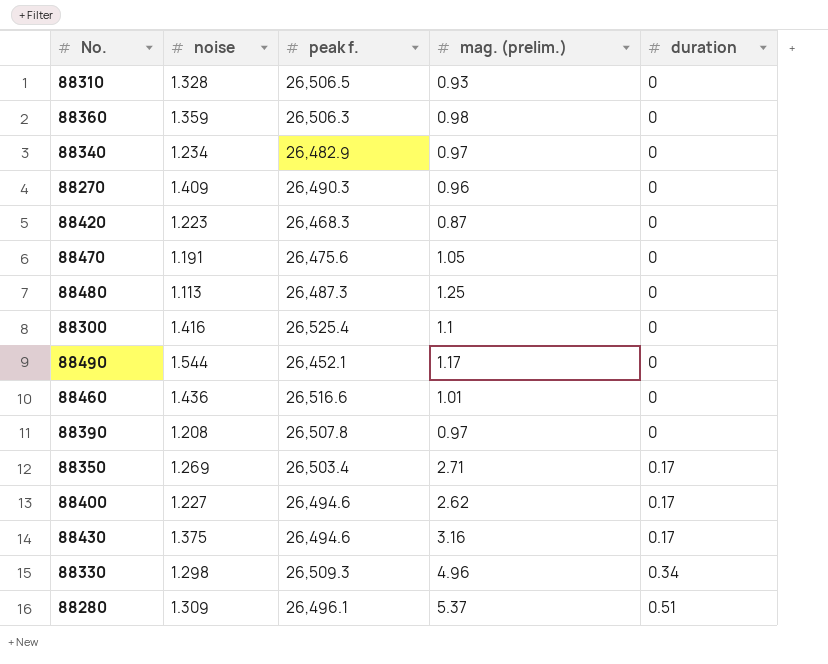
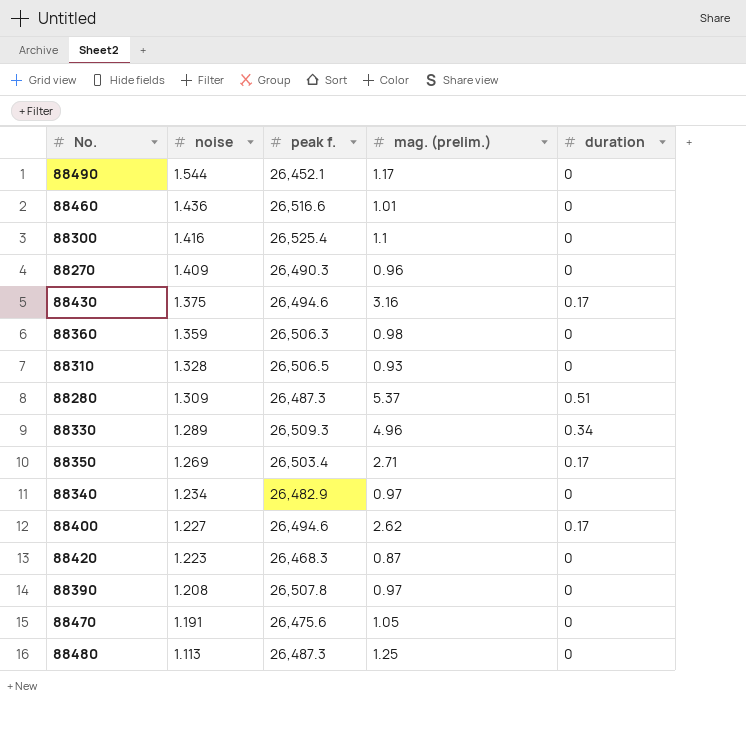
row order: duration ascending -> noise descending
88280 | peak f.: 26,496.1 -> 26,487.3
88330 | noise: 1.298 -> 1.289

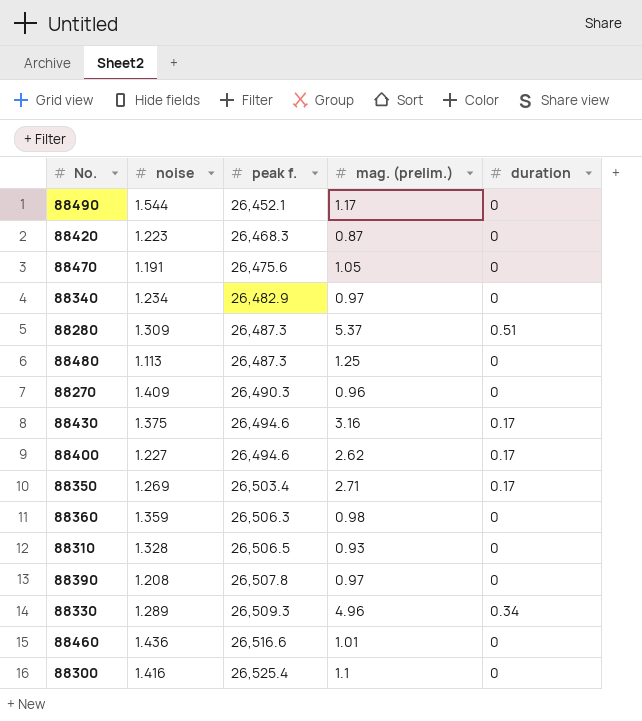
row order: noise descending -> peak f. ascending

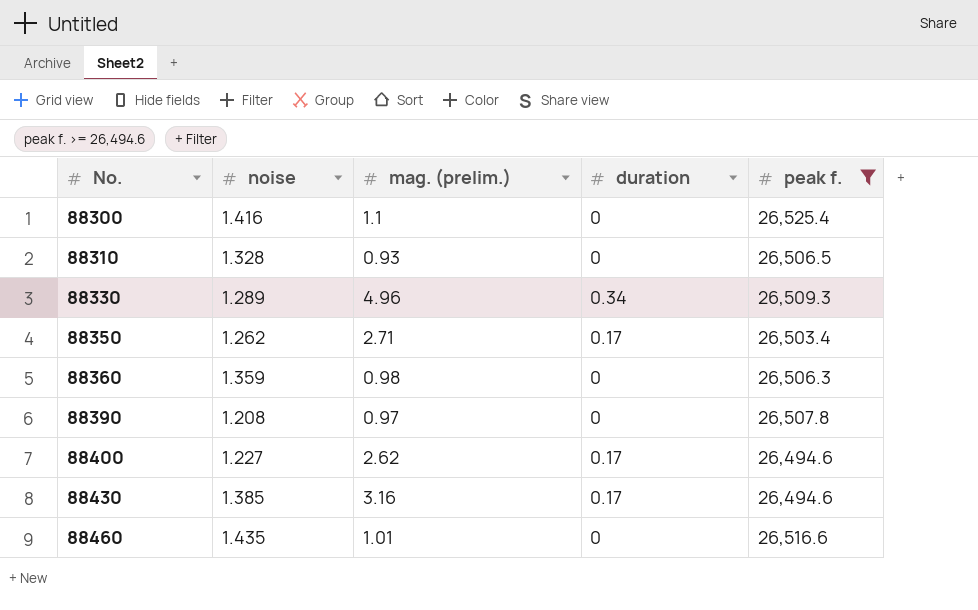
filter: none -> peak f. >= 26,494.6
row order: peak f. ascending -> No. ascending
column peak f. | position: 3 -> 5
88350 | noise: 1.269 -> 1.262
88430 | noise: 1.375 -> 1.385
88460 | noise: 1.436 -> 1.435

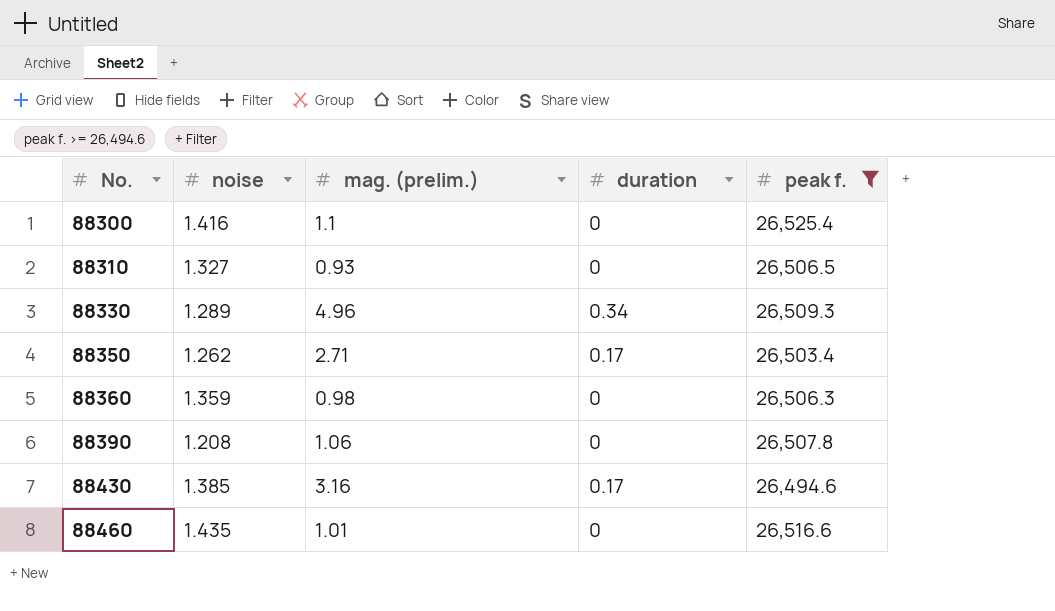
row 88400: 1.227 | 2.62 | 0.17 | 26,494.6 -> none
88310 | noise: 1.328 -> 1.327
88390 | mag. (prelim.): 0.97 -> 1.06

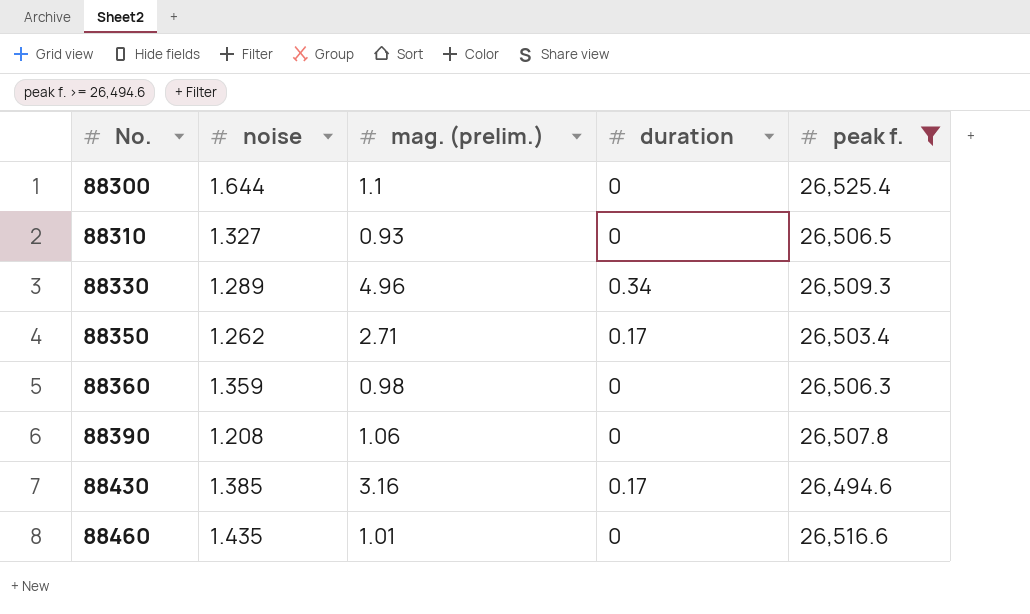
88300 | noise: 1.416 -> 1.644

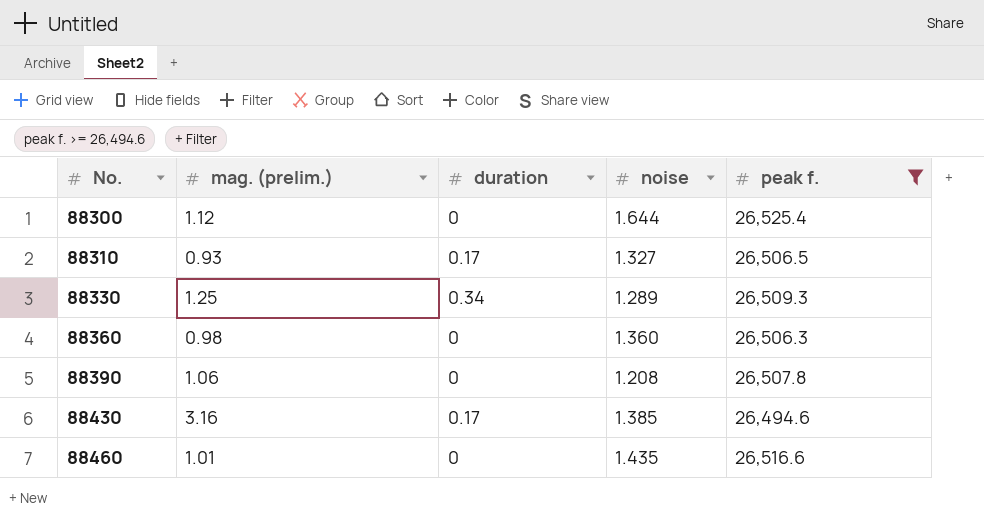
column noise | position: 2 -> 4
row 88350: 1.262 | 2.71 | 0.17 | 26,503.4 -> none
88300 | mag. (prelim.): 1.1 -> 1.12
88310 | duration: 0 -> 0.17
88330 | mag. (prelim.): 4.96 -> 1.25
88360 | noise: 1.359 -> 1.360

